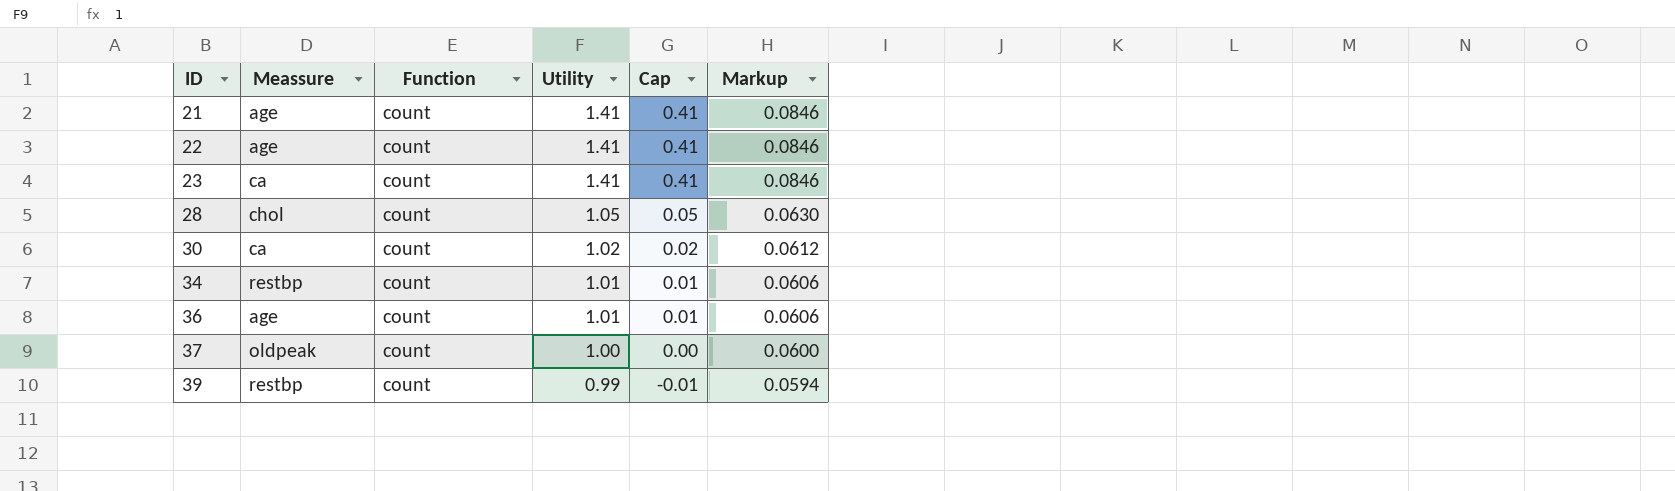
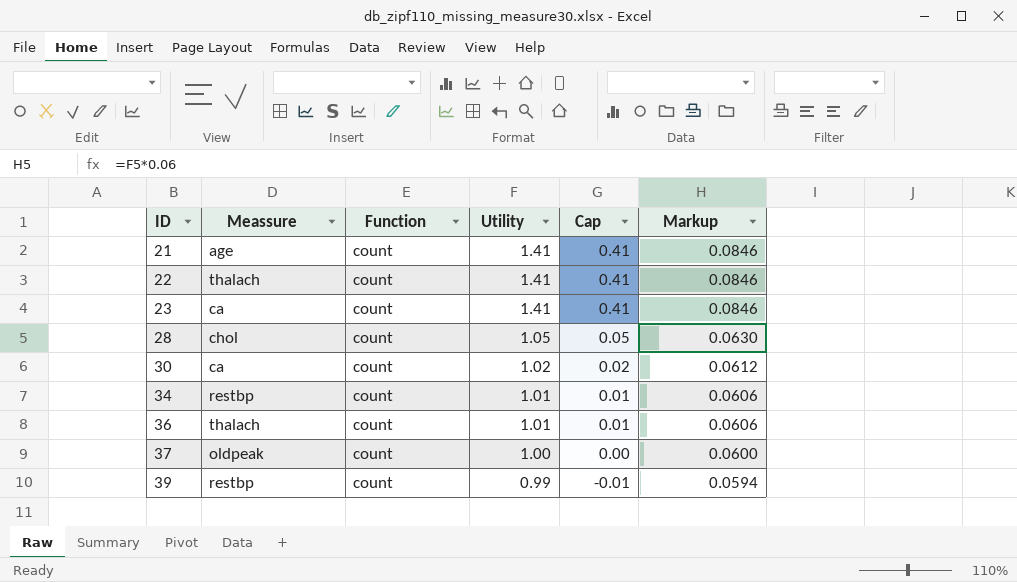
22 | Meassure: age -> thalach
36 | Meassure: age -> thalach

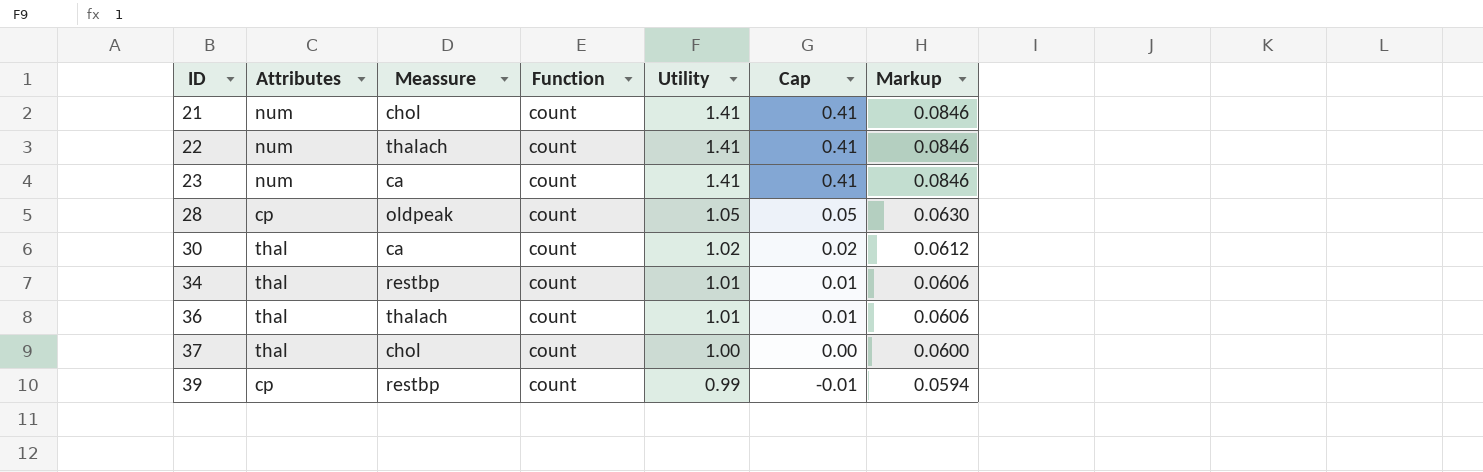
column Attributes | position: none -> 2
21 | Meassure: age -> chol
28 | Meassure: chol -> oldpeak
37 | Meassure: oldpeak -> chol

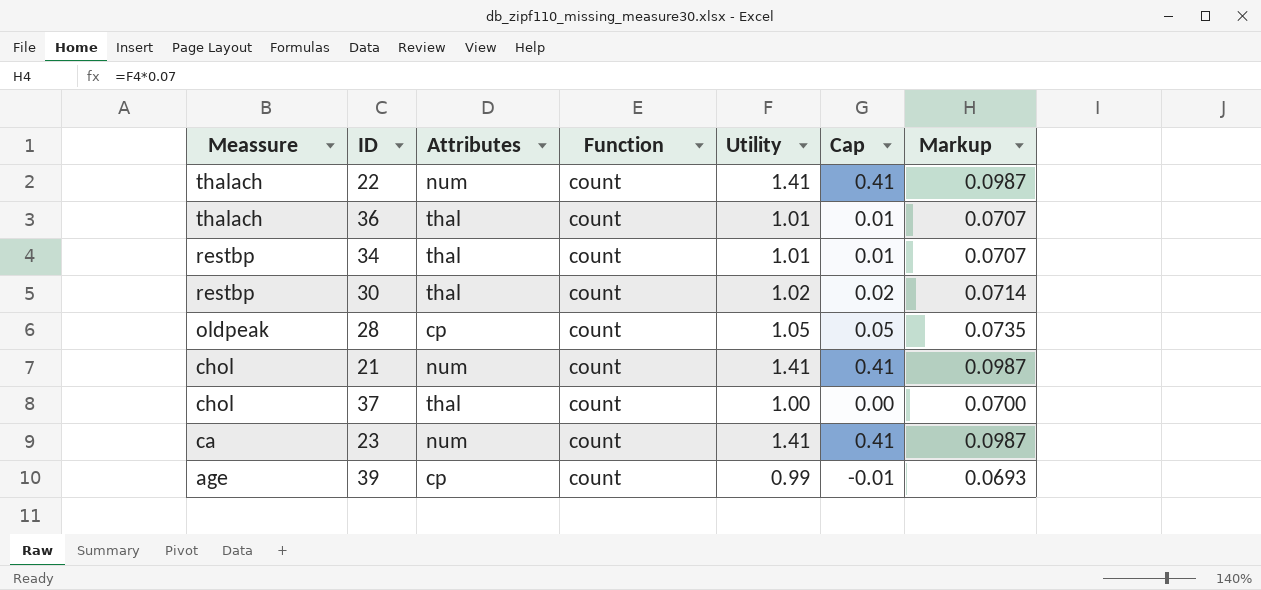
row order: ID ascending -> Meassure descending
column Meassure | position: 3 -> 1
column Markup | formula: [Utility] * 0.06 -> [Utility] * 0.07
30 | Meassure: ca -> restbp
39 | Meassure: restbp -> age

